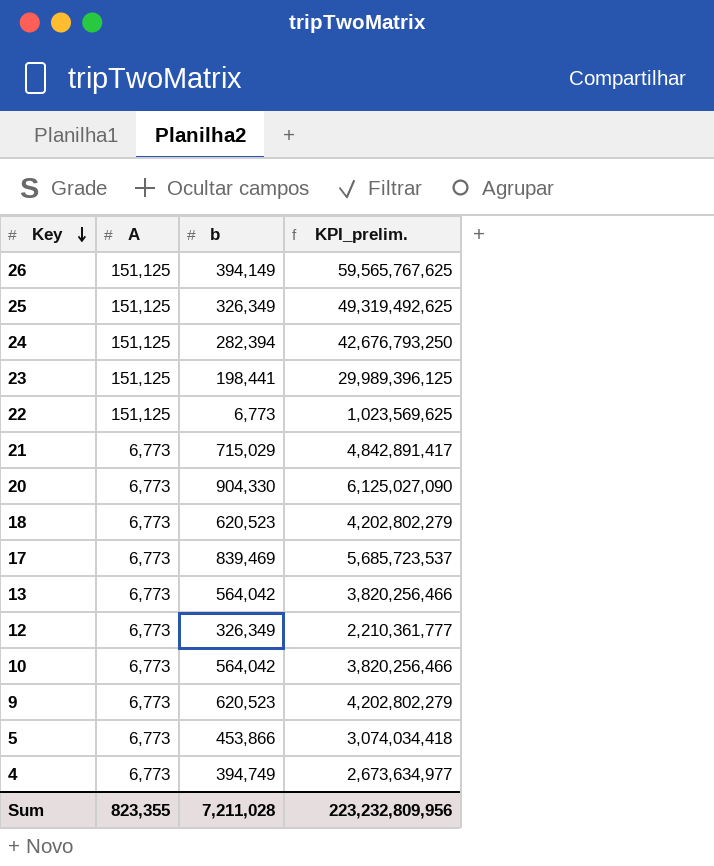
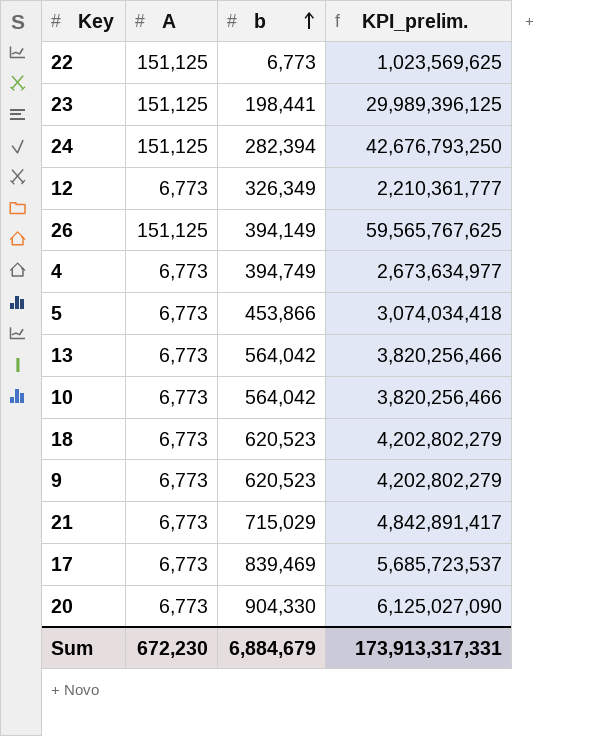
row order: Key descending -> b ascending
row 25: 151,125 | 326,349 | 49,319,492,625 -> none
Sum | A: 823,355 -> 672,230
Sum | b: 7,211,028 -> 6,884,679
Sum | KPI_prelim.: 223,232,809,956 -> 173,913,317,331

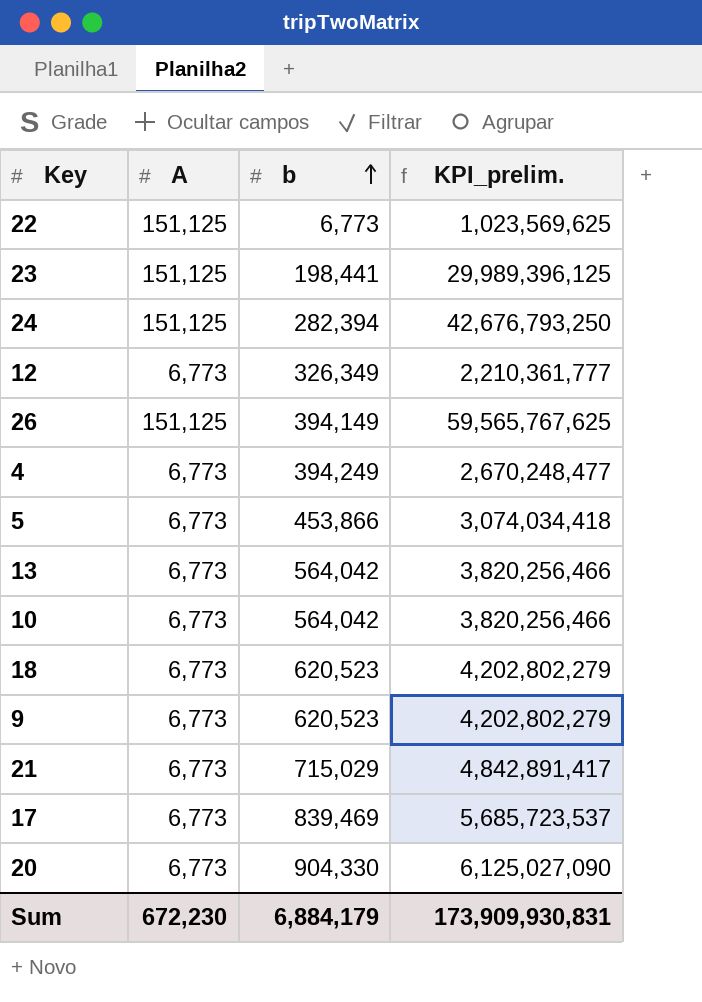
4 | b: 394,749 -> 394,249
4 | KPI_prelim.: 2,673,634,977 -> 2,670,248,477
Sum | b: 6,884,679 -> 6,884,179
Sum | KPI_prelim.: 173,913,317,331 -> 173,909,930,831

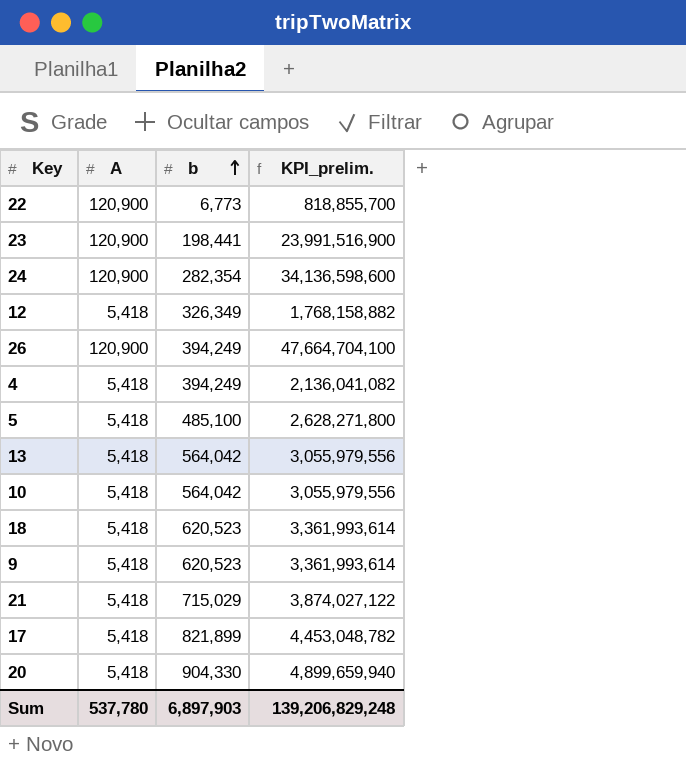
22 | A: 151,125 -> 120,900
22 | KPI_prelim.: 1,023,569,625 -> 818,855,700
23 | A: 151,125 -> 120,900
23 | KPI_prelim.: 29,989,396,125 -> 23,991,516,900
24 | A: 151,125 -> 120,900
24 | b: 282,394 -> 282,354
24 | KPI_prelim.: 42,676,793,250 -> 34,136,598,600
12 | A: 6,773 -> 5,418
12 | KPI_prelim.: 2,210,361,777 -> 1,768,158,882
26 | A: 151,125 -> 120,900
26 | b: 394,149 -> 394,249
26 | KPI_prelim.: 59,565,767,625 -> 47,664,704,100
4 | A: 6,773 -> 5,418
4 | KPI_prelim.: 2,670,248,477 -> 2,136,041,082
5 | A: 6,773 -> 5,418
5 | b: 453,866 -> 485,100
5 | KPI_prelim.: 3,074,034,418 -> 2,628,271,800
13 | A: 6,773 -> 5,418
13 | KPI_prelim.: 3,820,256,466 -> 3,055,979,556
10 | A: 6,773 -> 5,418
10 | KPI_prelim.: 3,820,256,466 -> 3,055,979,556
18 | A: 6,773 -> 5,418
18 | KPI_prelim.: 4,202,802,279 -> 3,361,993,614
9 | A: 6,773 -> 5,418
9 | KPI_prelim.: 4,202,802,279 -> 3,361,993,614
21 | A: 6,773 -> 5,418
21 | KPI_prelim.: 4,842,891,417 -> 3,874,027,122
17 | A: 6,773 -> 5,418
17 | b: 839,469 -> 821,899
17 | KPI_prelim.: 5,685,723,537 -> 4,453,048,782
20 | A: 6,773 -> 5,418
20 | KPI_prelim.: 6,125,027,090 -> 4,899,659,940
Sum | A: 672,230 -> 537,780
Sum | b: 6,884,179 -> 6,897,903
Sum | KPI_prelim.: 173,909,930,831 -> 139,206,829,248

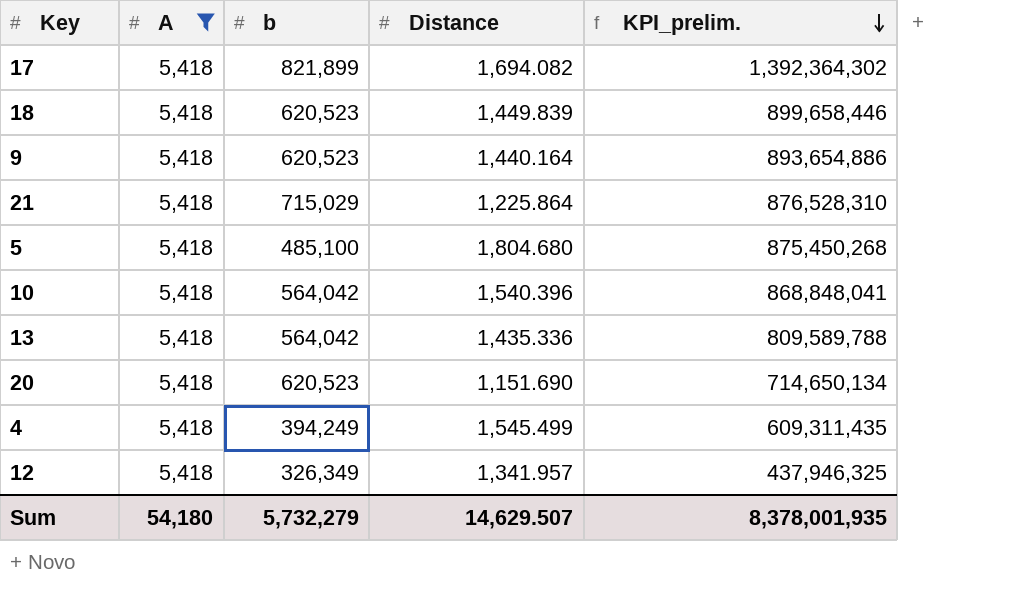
filter: none -> A = 5,418
row order: b ascending -> KPI_prelim. descending
column Distance | position: none -> 4
column KPI_prelim. | formula: [A] * [b] -> [b] * [Distance]
20 | b: 904,330 -> 620,523
Sum | A: 537,780 -> 54,180
Sum | b: 6,897,903 -> 5,732,279
Sum | KPI_prelim.: 139,206,829,248 -> 8,378,001,935

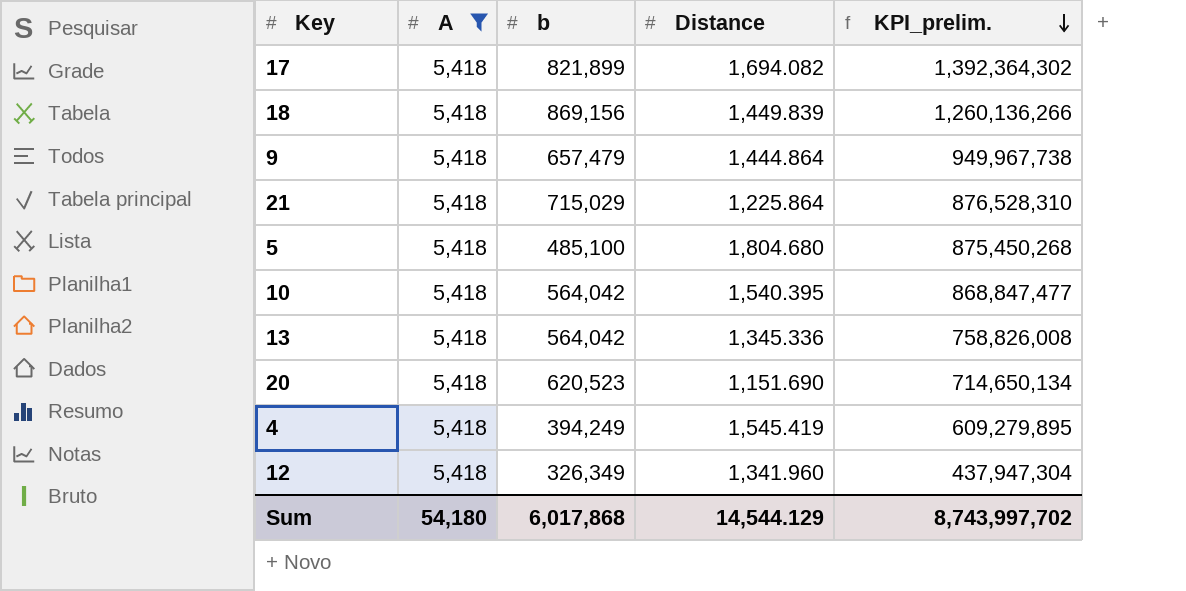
18 | b: 620,523 -> 869,156
18 | KPI_prelim.: 899,658,446 -> 1,260,136,266
9 | b: 620,523 -> 657,479
9 | Distance: 1,440.164 -> 1,444.864
9 | KPI_prelim.: 893,654,886 -> 949,967,738
10 | Distance: 1,540.396 -> 1,540.395
10 | KPI_prelim.: 868,848,041 -> 868,847,477
13 | Distance: 1,435.336 -> 1,345.336
13 | KPI_prelim.: 809,589,788 -> 758,826,008
4 | Distance: 1,545.499 -> 1,545.419
4 | KPI_prelim.: 609,311,435 -> 609,279,895
12 | Distance: 1,341.957 -> 1,341.960
12 | KPI_prelim.: 437,946,325 -> 437,947,304
Sum | b: 5,732,279 -> 6,017,868
Sum | Distance: 14,629.507 -> 14,544.129
Sum | KPI_prelim.: 8,378,001,935 -> 8,743,997,702

